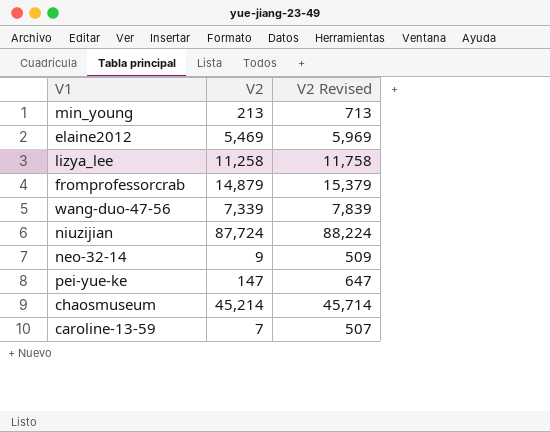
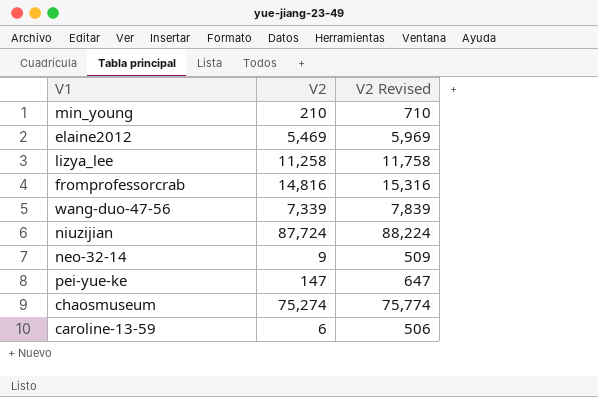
min_young | V2: 213 -> 210
min_young | V2 Revised: 713 -> 710
fromprofessorcrab | V2: 14,879 -> 14,816
fromprofessorcrab | V2 Revised: 15,379 -> 15,316
chaosmuseum | V2: 45,214 -> 75,274
chaosmuseum | V2 Revised: 45,714 -> 75,774
caroline-13-59 | V2: 7 -> 6
caroline-13-59 | V2 Revised: 507 -> 506

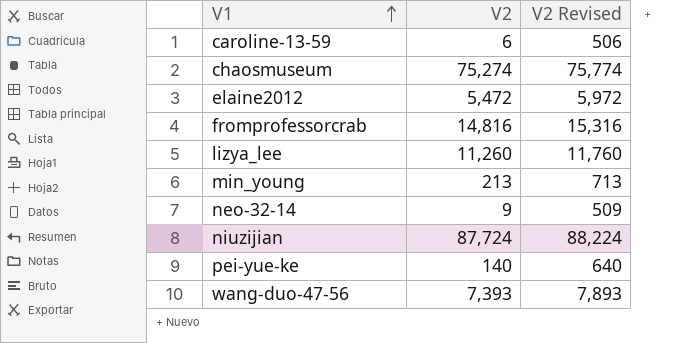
row order: none -> V1 ascending
elaine2012 | V2: 5,469 -> 5,472
elaine2012 | V2 Revised: 5,969 -> 5,972
lizya_lee | V2: 11,258 -> 11,260
lizya_lee | V2 Revised: 11,758 -> 11,760
min_young | V2: 210 -> 213
min_young | V2 Revised: 710 -> 713
pei-yue-ke | V2: 147 -> 140
pei-yue-ke | V2 Revised: 647 -> 640
wang-duo-47-56 | V2: 7,339 -> 7,393
wang-duo-47-56 | V2 Revised: 7,839 -> 7,893

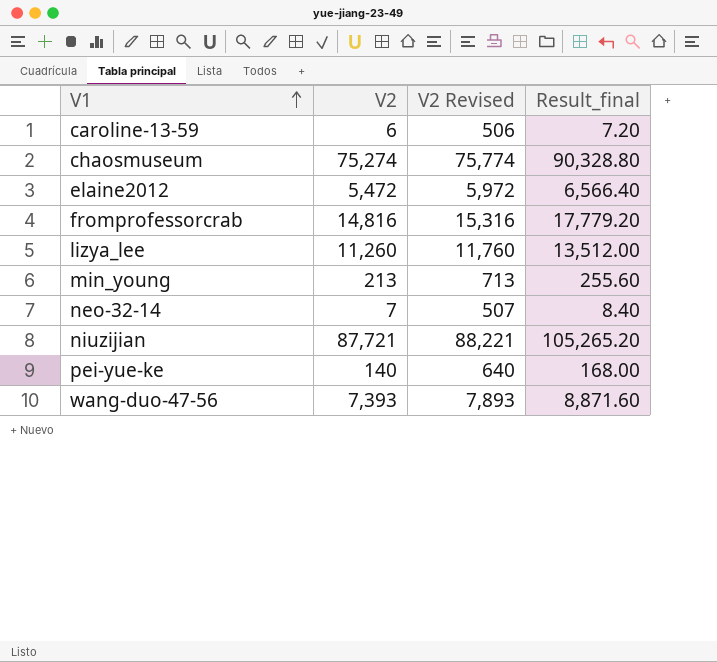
column Result_final | formula: none -> [V2] * 1.2
neo-32-14 | V2: 9 -> 7
neo-32-14 | V2 Revised: 509 -> 507
niuzijian | V2: 87,724 -> 87,721
niuzijian | V2 Revised: 88,224 -> 88,221

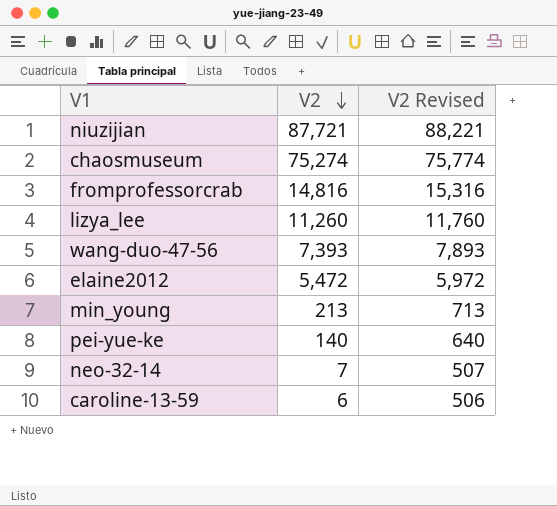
row order: V1 ascending -> V2 descending
column Result_final | formula: [V2] * 1.2 -> none

